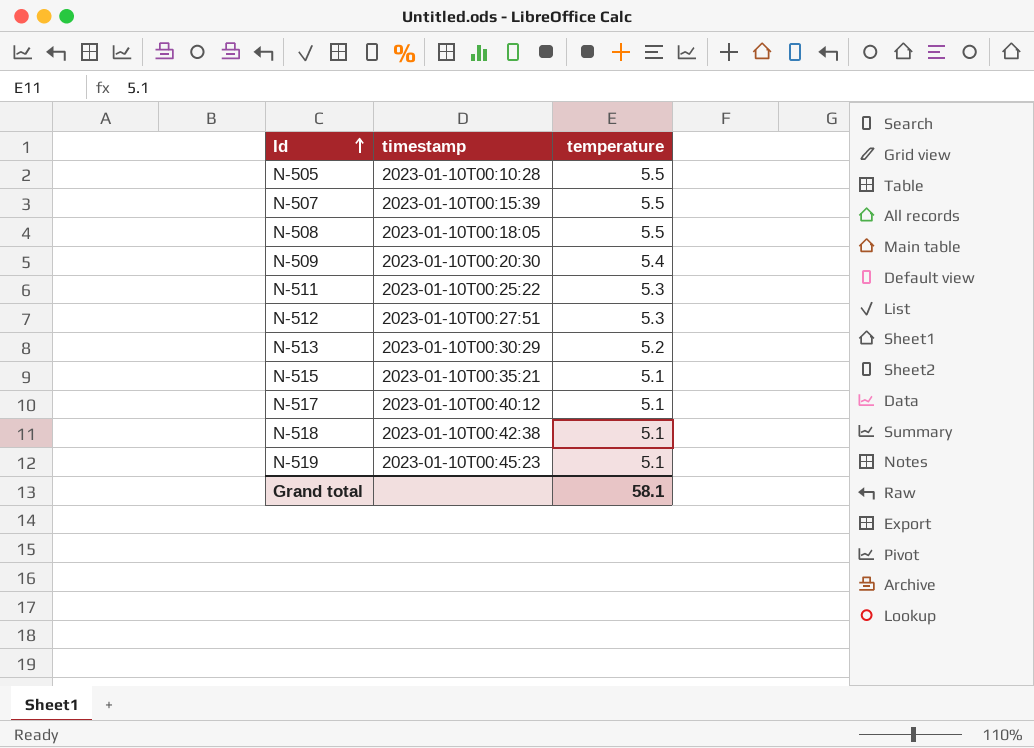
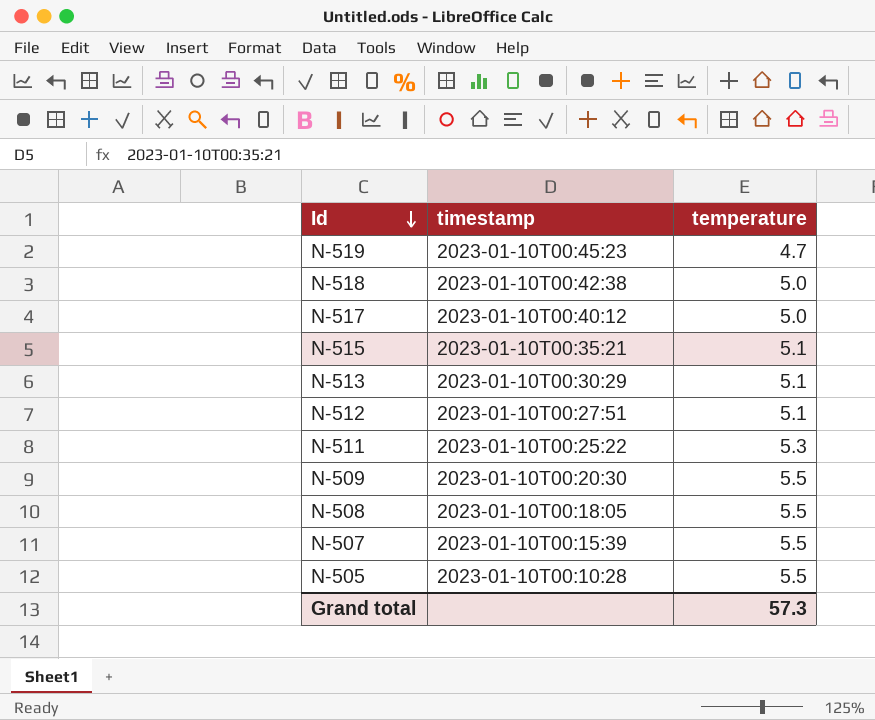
row order: Id ascending -> Id descending
N-519 | temperature: 5.1 -> 4.7
N-518 | temperature: 5.1 -> 5.0
N-517 | temperature: 5.1 -> 5.0
N-513 | temperature: 5.2 -> 5.1
N-512 | temperature: 5.3 -> 5.1
N-509 | temperature: 5.4 -> 5.5
Grand total | temperature: 58.1 -> 57.3

